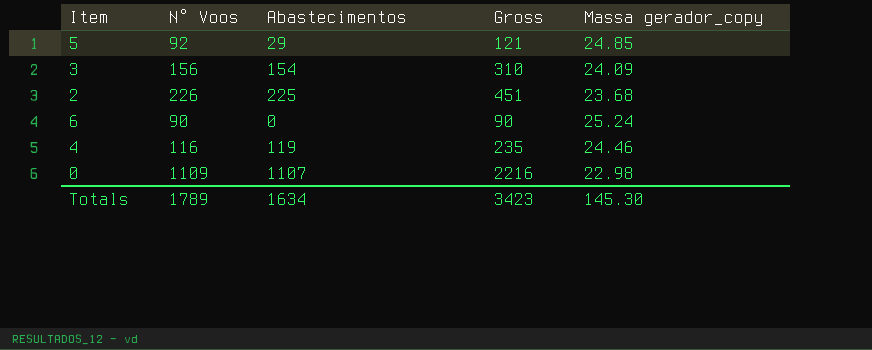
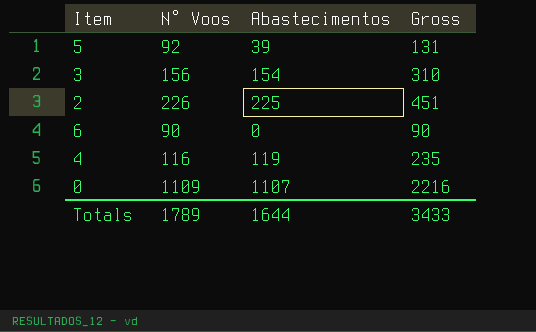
column Massa gerador_copy | position: 5 -> none
5 | Abastecimentos: 29 -> 39
5 | Gross: 121 -> 131
Totals | Abastecimentos: 1634 -> 1644
Totals | Gross: 3423 -> 3433

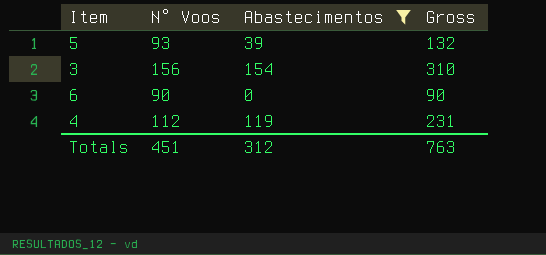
filter: none -> Abastecimentos <= 154
5 | N° Voos: 92 -> 93
5 | Gross: 131 -> 132
4 | N° Voos: 116 -> 112
4 | Gross: 235 -> 231
Totals | N° Voos: 1789 -> 451
Totals | Abastecimentos: 1644 -> 312
Totals | Gross: 3433 -> 763

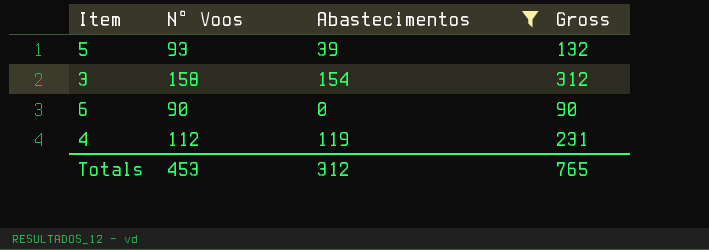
3 | N° Voos: 156 -> 158
3 | Gross: 310 -> 312
Totals | N° Voos: 451 -> 453
Totals | Gross: 763 -> 765

